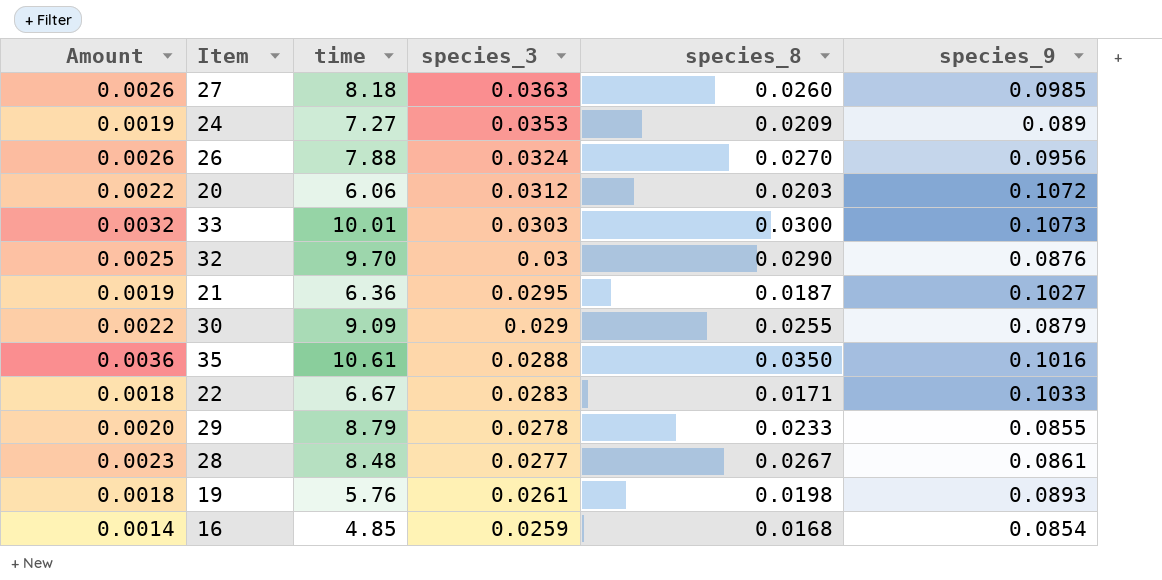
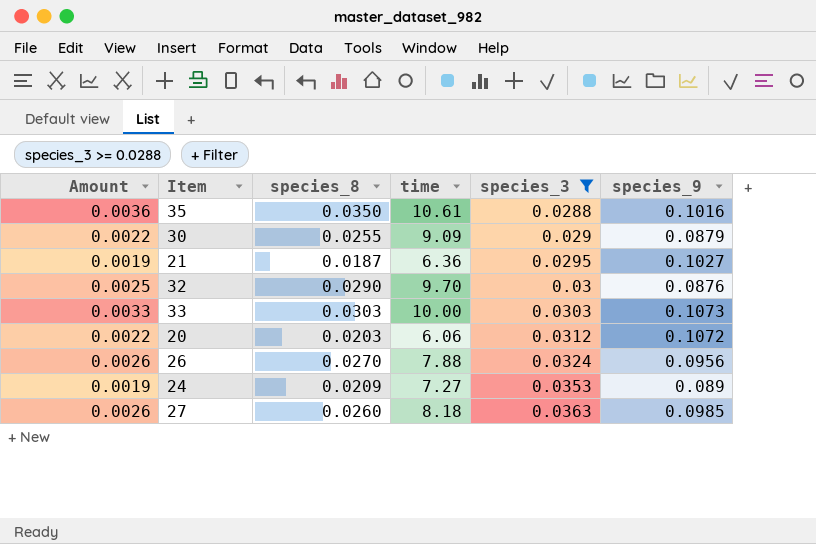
filter: none -> species_3 >= 0.0288
row order: species_3 descending -> species_3 ascending
column species_8 | position: 5 -> 3
33 | Amount: 0.0032 -> 0.0033
33 | species_8: 0.0300 -> 0.0303
33 | time: 10.01 -> 10.00

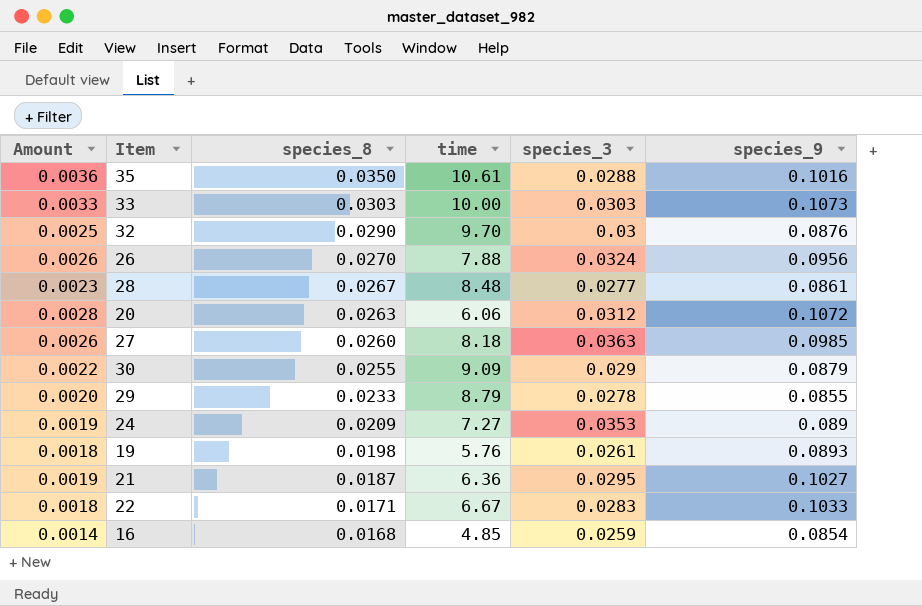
filter: species_3 >= 0.0288 -> none
row order: species_3 ascending -> species_8 descending
20 | Amount: 0.0022 -> 0.0028
20 | species_8: 0.0203 -> 0.0263

